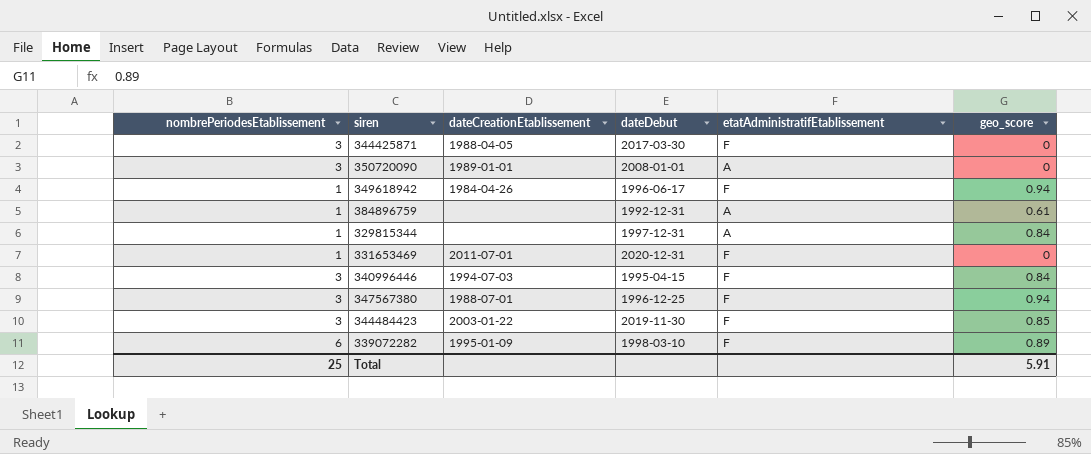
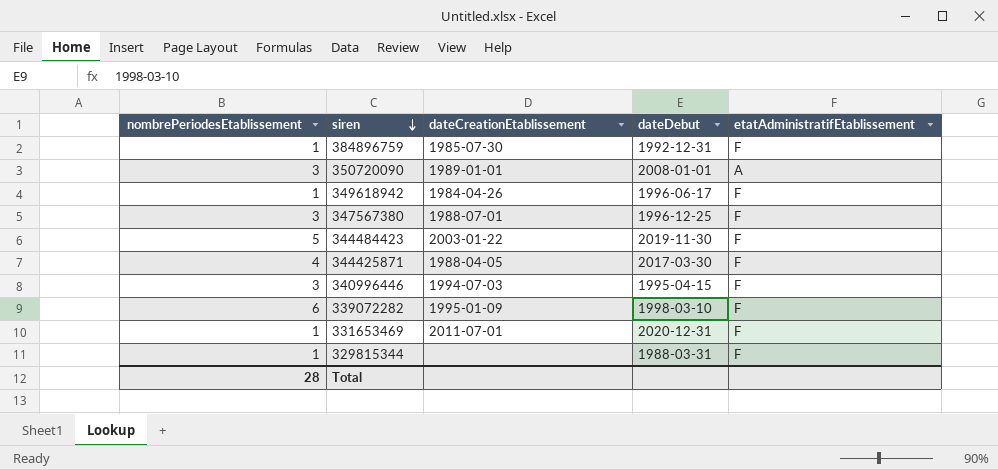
row order: none -> siren descending
column geo_score | position: 6 -> none
384896759 | dateCreationEtablissement: none -> 1985-07-30
384896759 | etatAdministratifEtablissement: A -> F
344484423 | nombrePeriodesEtablissement: 3 -> 5
344425871 | nombrePeriodesEtablissement: 3 -> 4
329815344 | dateDebut: 1997-12-31 -> 1988-03-31
329815344 | etatAdministratifEtablissement: A -> F
Total | nombrePeriodesEtablissement: 25 -> 28

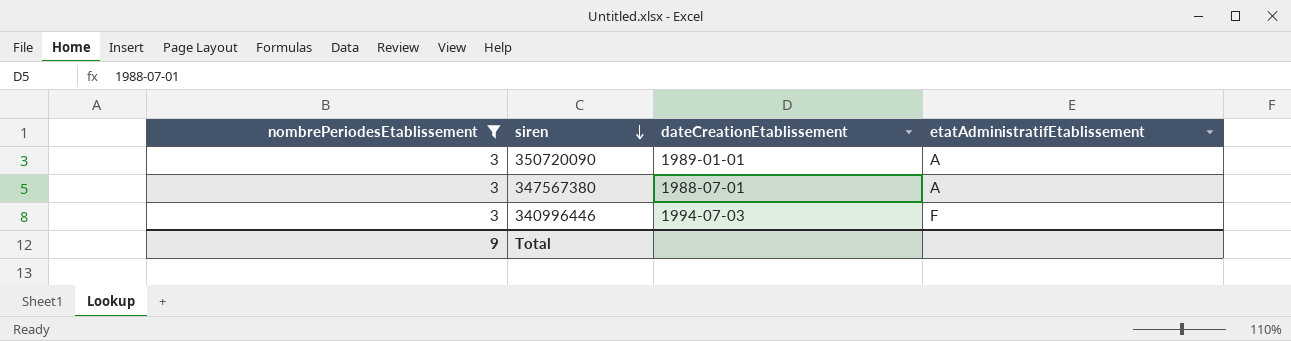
filter: none -> nombrePeriodesEtablissement = 3
column dateDebut | position: 4 -> none
347567380 | etatAdministratifEtablissement: F -> A
Total | nombrePeriodesEtablissement: 28 -> 9

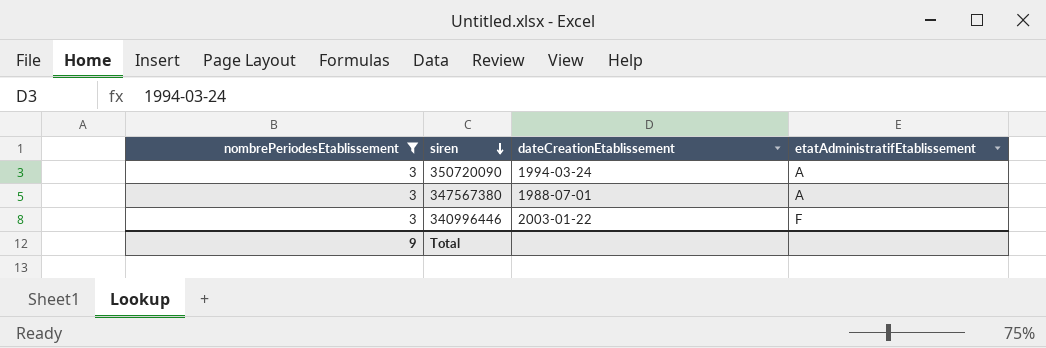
350720090 | dateCreationEtablissement: 1989-01-01 -> 1994-03-24
340996446 | dateCreationEtablissement: 1994-07-03 -> 2003-01-22

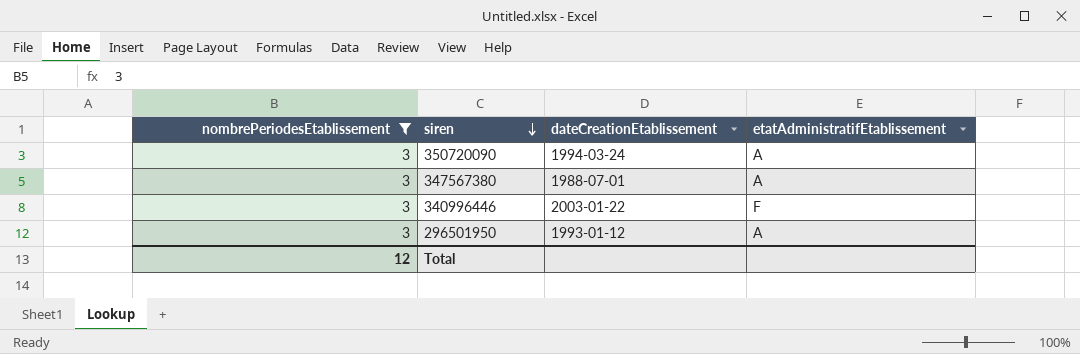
row 296501950: none -> 3 | 1993-01-12 | A
Total | nombrePeriodesEtablissement: 9 -> 12

